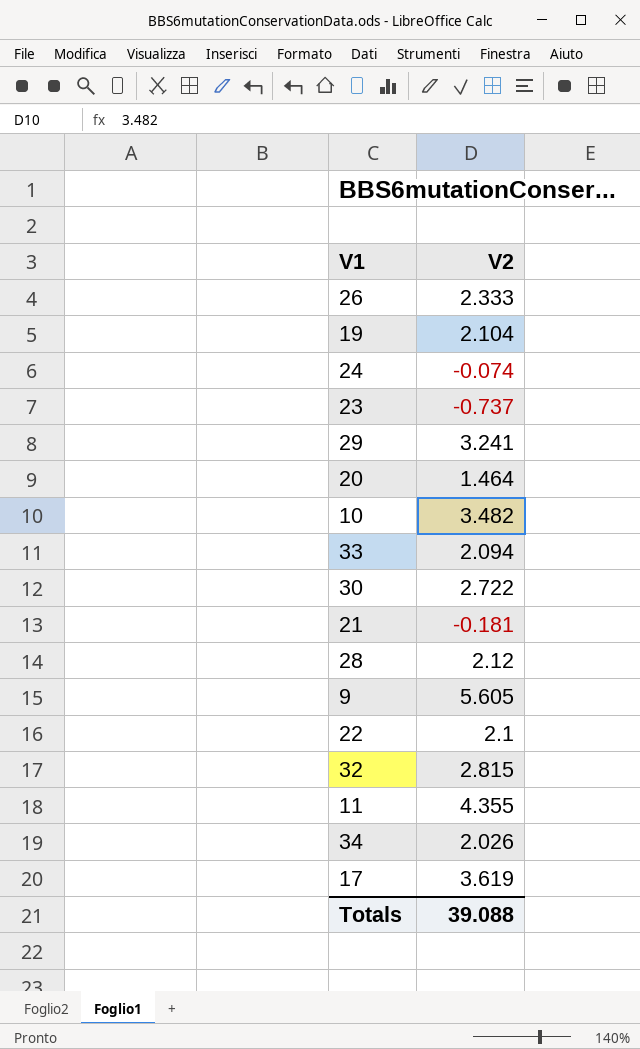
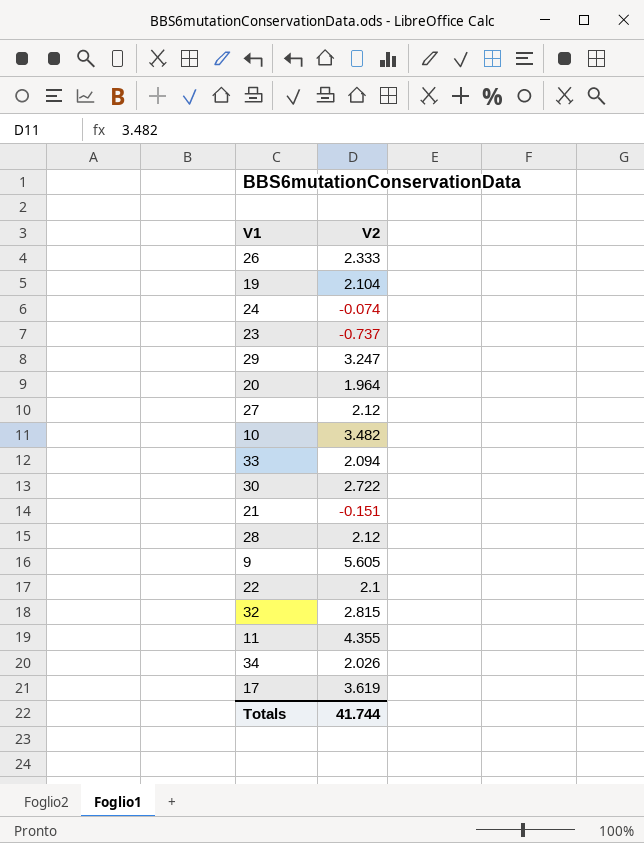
29 | V2: 3.241 -> 3.247
20 | V2: 1.464 -> 1.964
row 27: none -> 2.12
21 | V2: -0.181 -> -0.151
Totals | V2: 39.088 -> 41.744

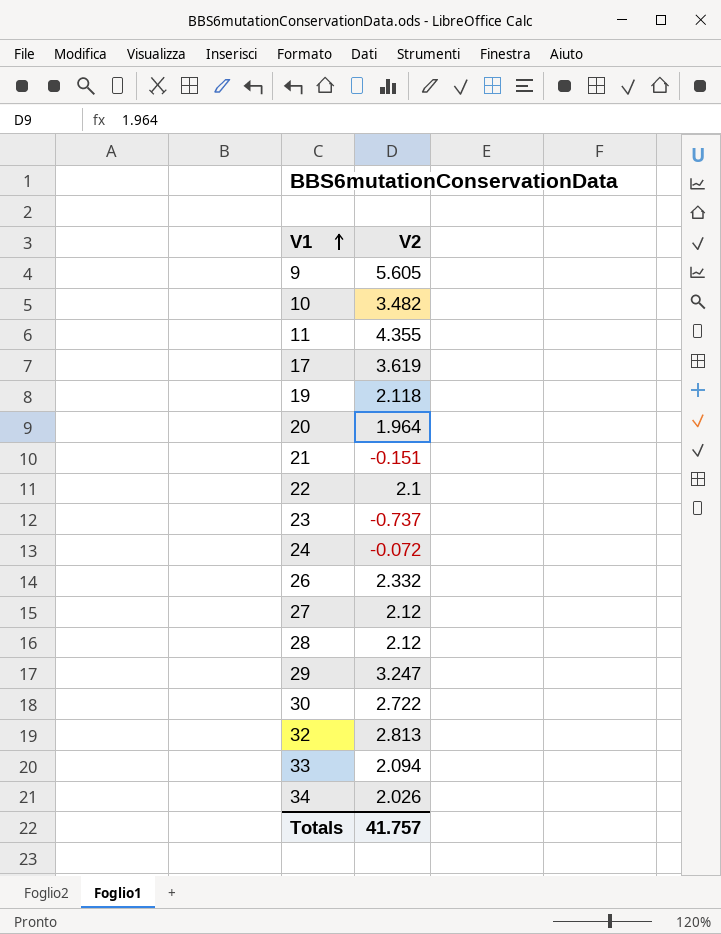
row order: none -> V1 ascending
19 | V2: 2.104 -> 2.118
24 | V2: -0.074 -> -0.072
26 | V2: 2.333 -> 2.332
32 | V2: 2.815 -> 2.813
Totals | V2: 41.744 -> 41.757

